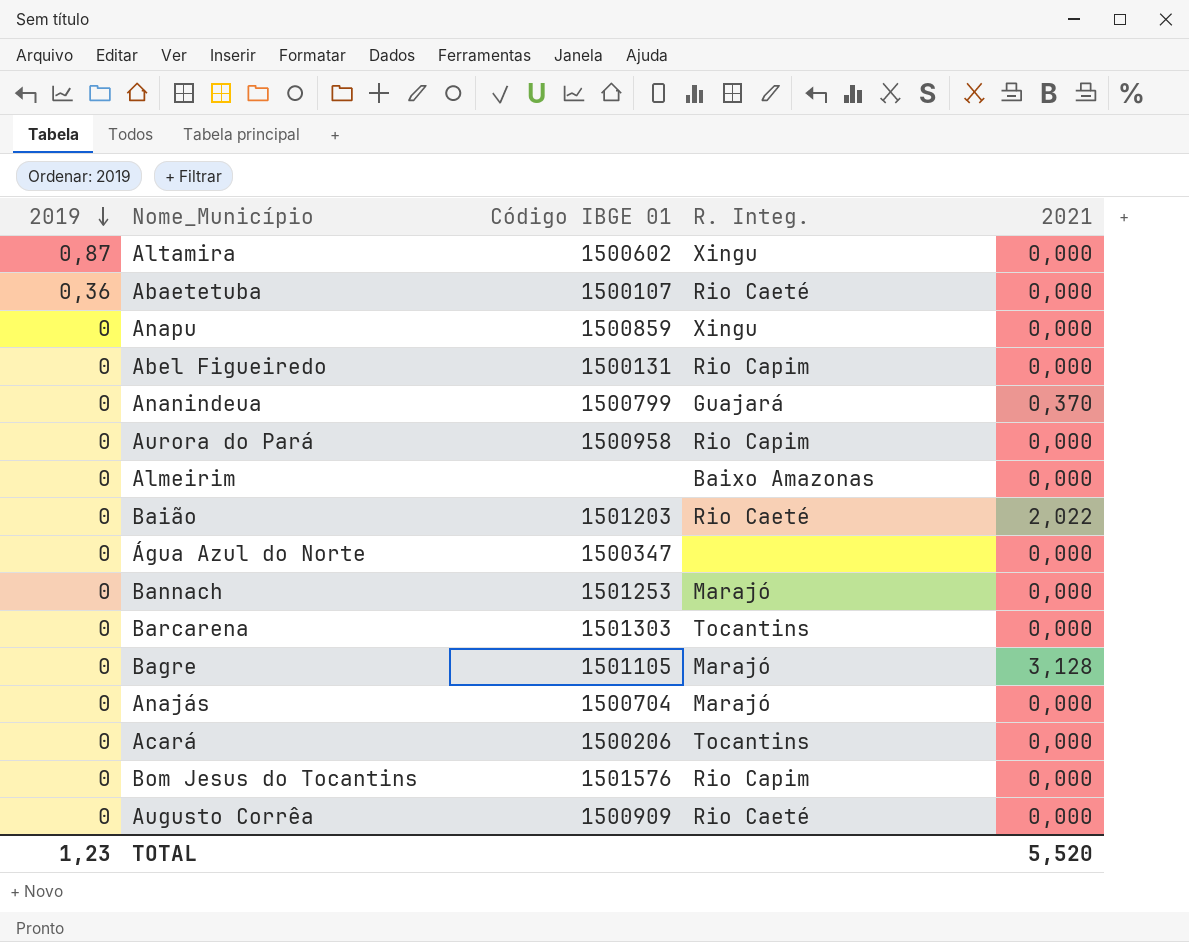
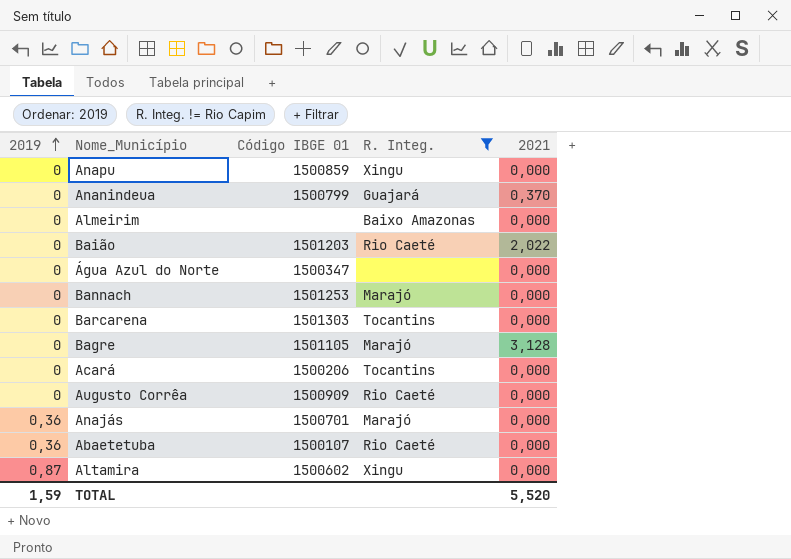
filter: none -> R. Integ. != Rio Capim
row order: 2019 descending -> 2019 ascending
Anajás | 2019: 0 -> 0,36
Anajás | Código IBGE 01: 1500704 -> 1500701
TOTAL | 2019: 1,23 -> 1,59

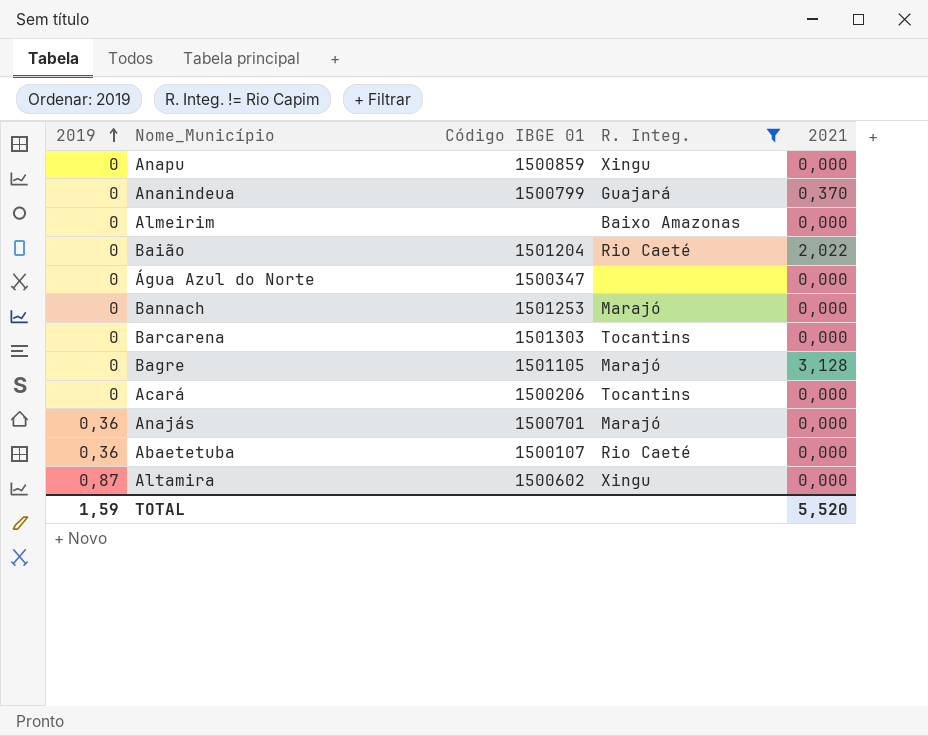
row Augusto Corrêa: 0 | 1500909 | Rio Caeté | 0,000 -> none
Baião | Código IBGE 01: 1501203 -> 1501204

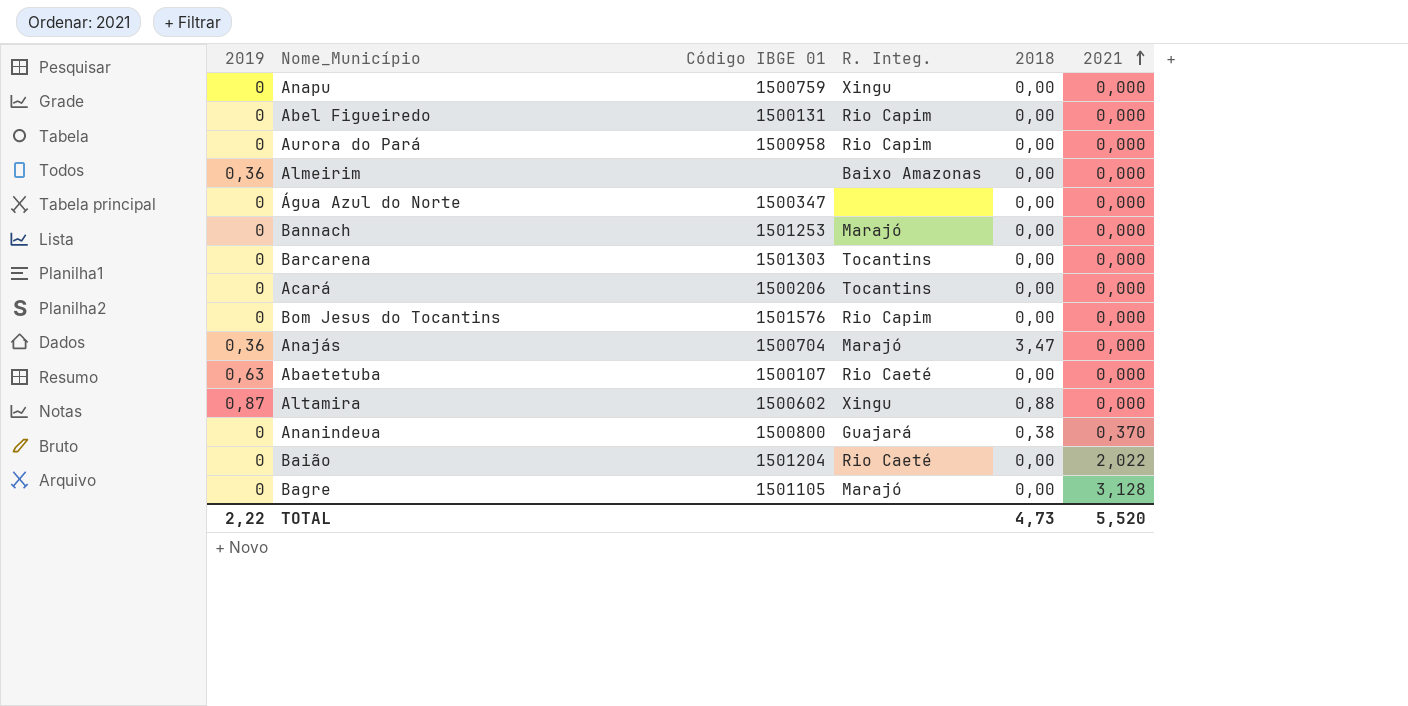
filter: R. Integ. != Rio Capim -> none
row order: 2019 ascending -> 2021 ascending
column 2018 | position: none -> 5
Anapu | Código IBGE 01: 1500859 -> 1500759
Almeirim | 2019: 0 -> 0,36
Anajás | Código IBGE 01: 1500701 -> 1500704
Abaetetuba | 2019: 0,36 -> 0,63
Ananindeua | Código IBGE 01: 1500799 -> 1500800
TOTAL | 2019: 1,59 -> 2,22

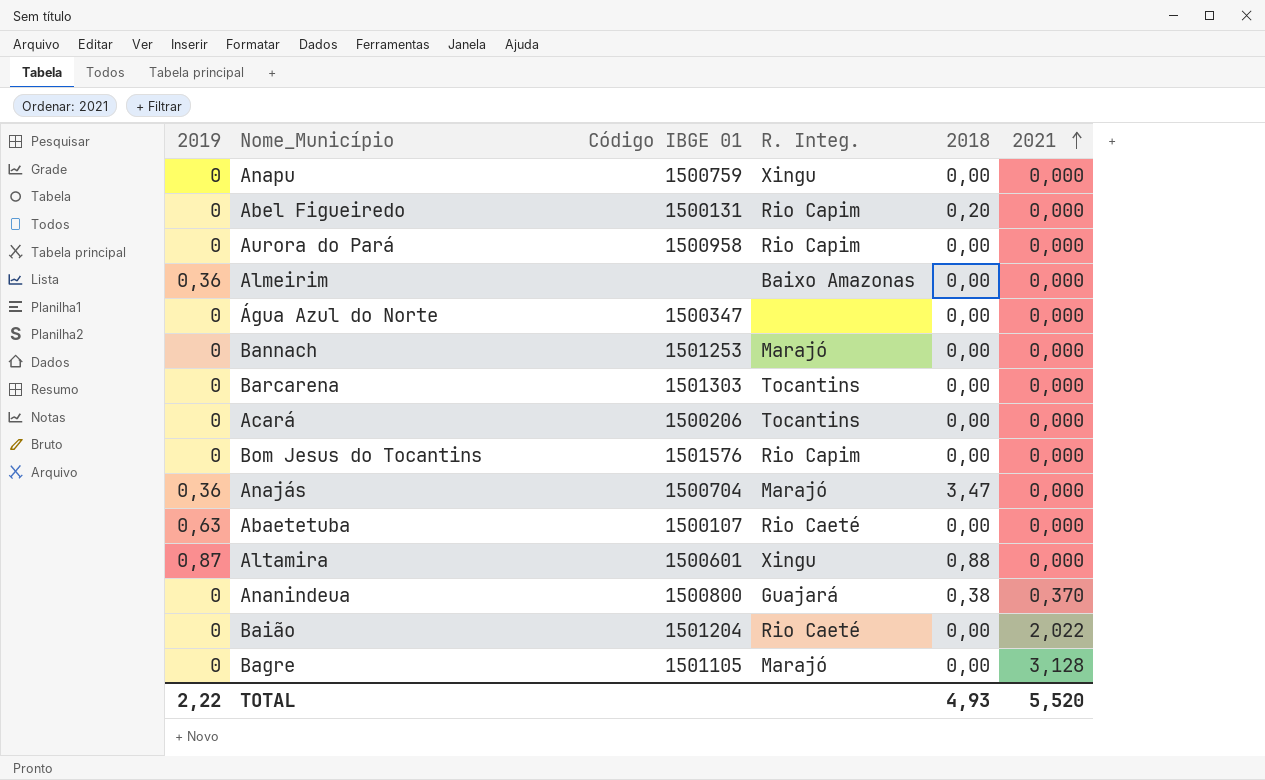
Abel Figueiredo | 2018: 0,00 -> 0,20
Altamira | Código IBGE 01: 1500602 -> 1500601
TOTAL | 2018: 4,73 -> 4,93

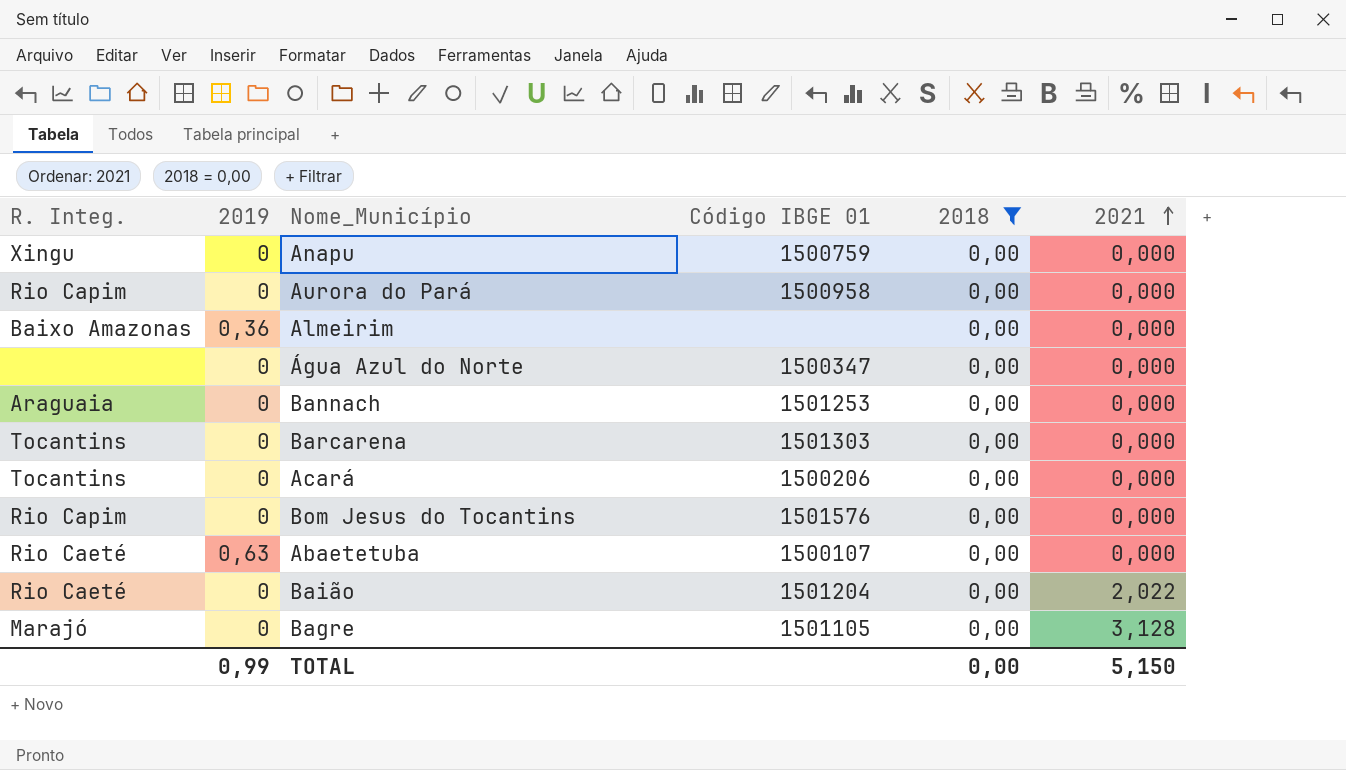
filter: none -> 2018 = 0,00
column R. Integ. | position: 4 -> 1
Bannach | R. Integ.: Marajó -> Araguaia
TOTAL | 2019: 2,22 -> 0,99
TOTAL | 2018: 4,93 -> 0,00
TOTAL | 2021: 5,520 -> 5,150

